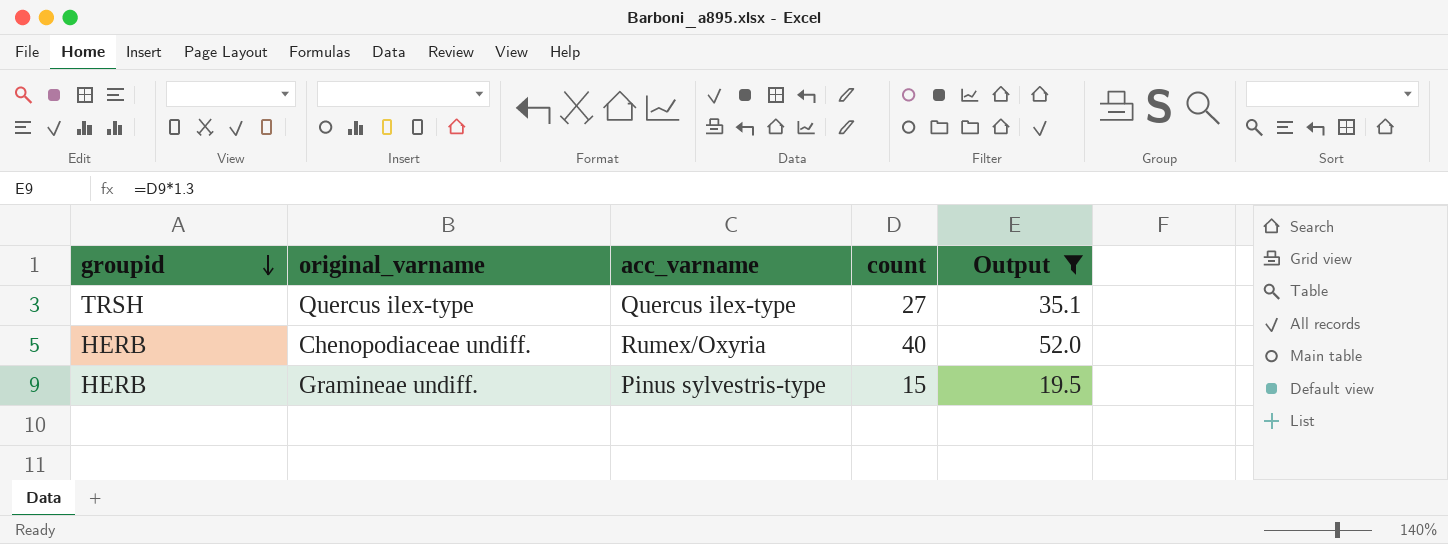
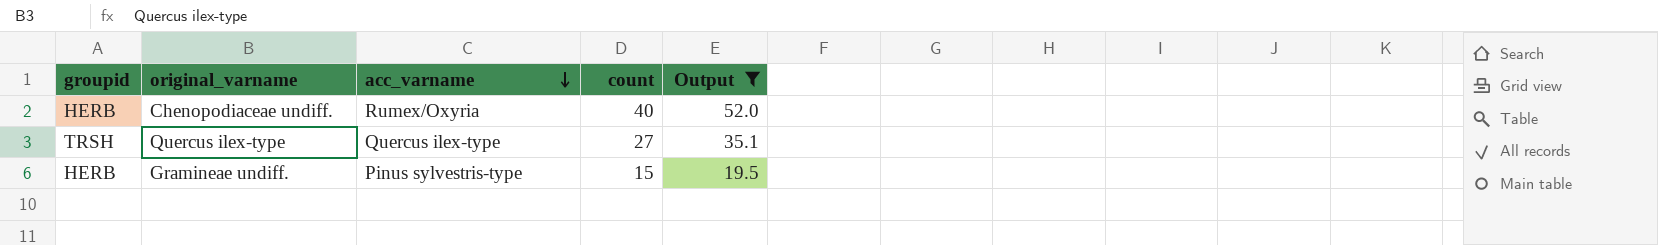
row order: groupid descending -> acc_varname descending

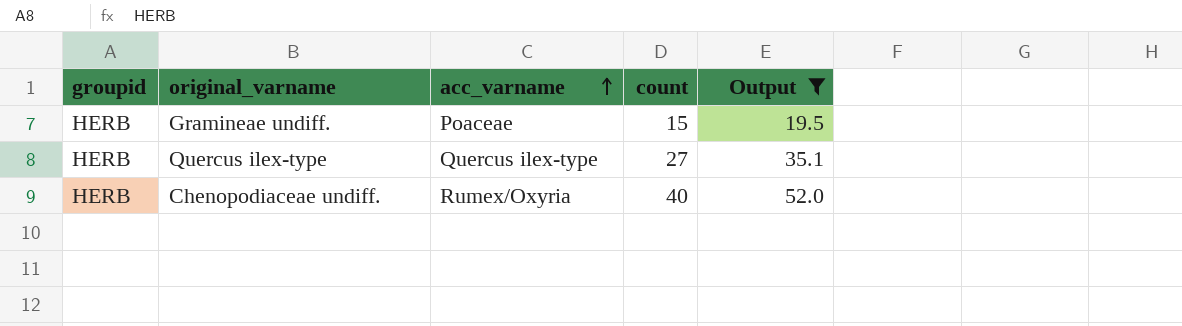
row order: acc_varname descending -> acc_varname ascending
Gramineae undiff. | acc_varname: Pinus sylvestris-type -> Poaceae
Quercus ilex-type | groupid: TRSH -> HERB

